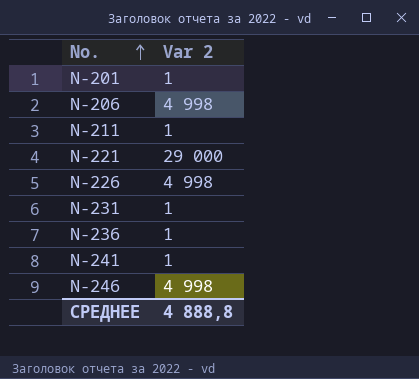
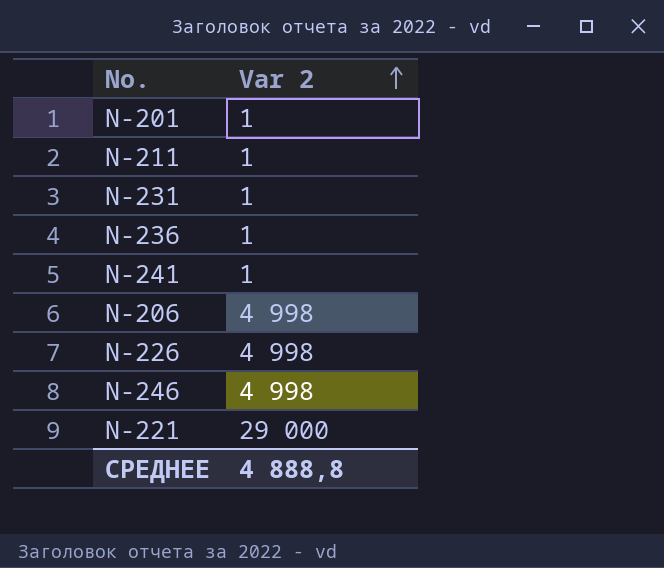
row order: No. ascending -> Var 2 ascending

